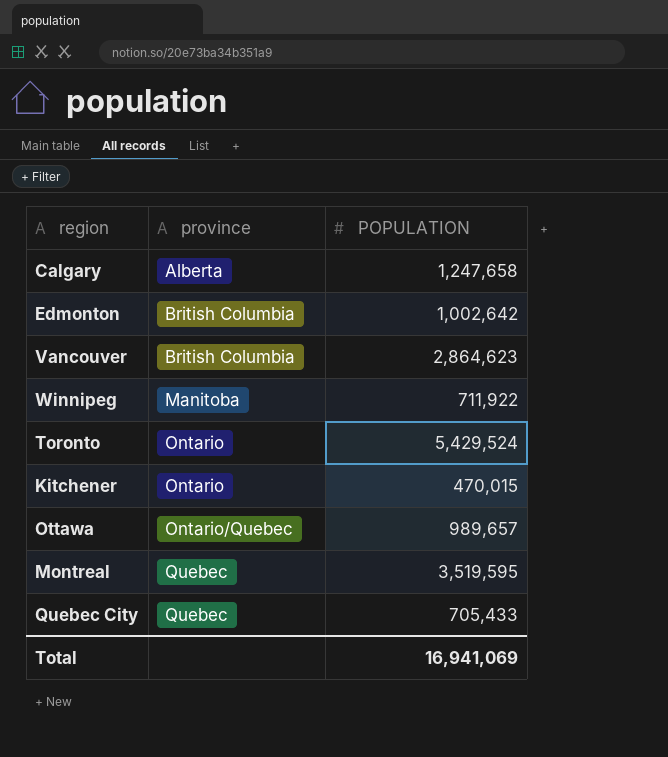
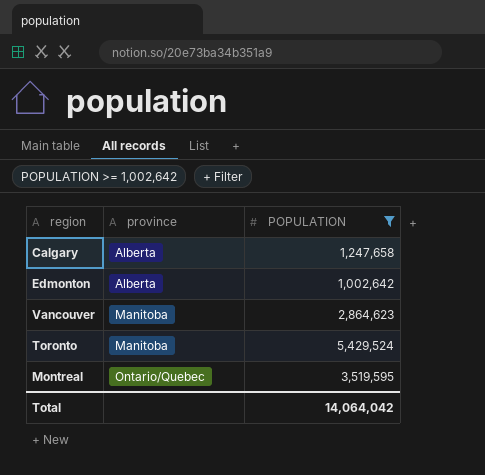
filter: none -> POPULATION >= 1,002,642
Edmonton | province: British Columbia -> Alberta
Vancouver | province: British Columbia -> Manitoba
Toronto | province: Ontario -> Manitoba
Montreal | province: Quebec -> Ontario/Quebec
Total | POPULATION: 16,941,069 -> 14,064,042

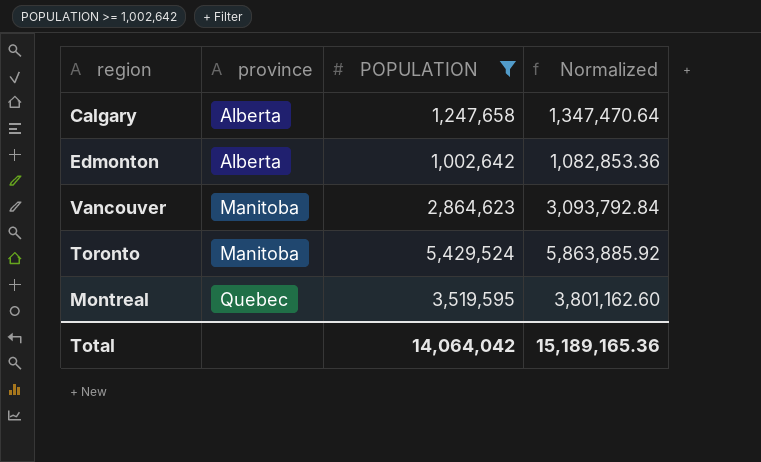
column Normalized | formula: none -> [POPULATION] * 1.08
Montreal | province: Ontario/Quebec -> Quebec

